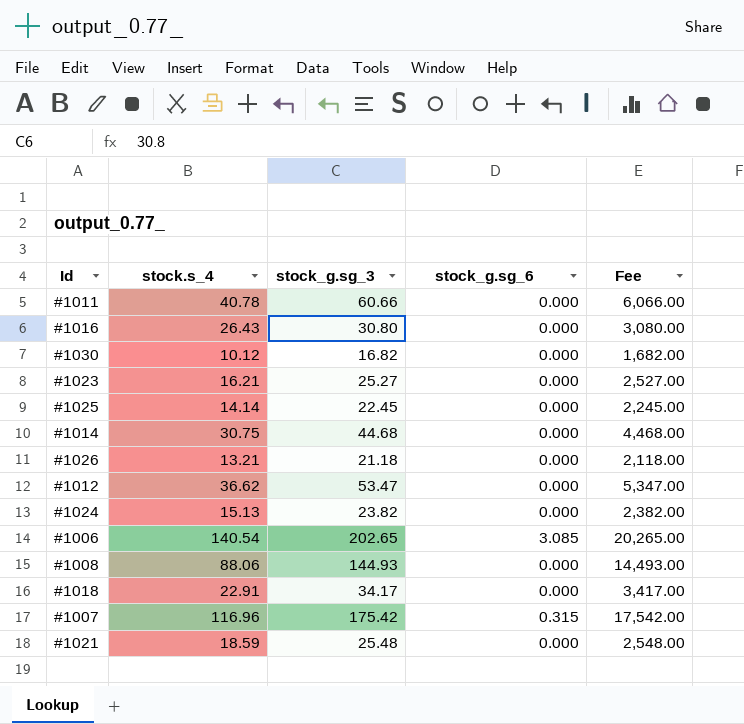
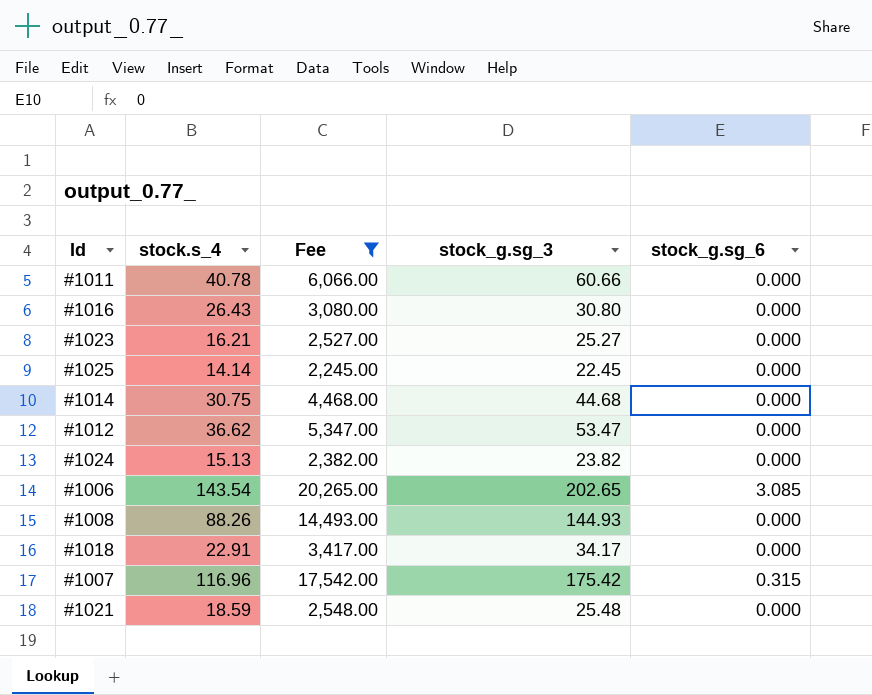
filter: none -> Fee >= 2,245.00
column Fee | position: 5 -> 3
#1006 | stock.s_4: 140.54 -> 143.54
#1008 | stock.s_4: 88.06 -> 88.26

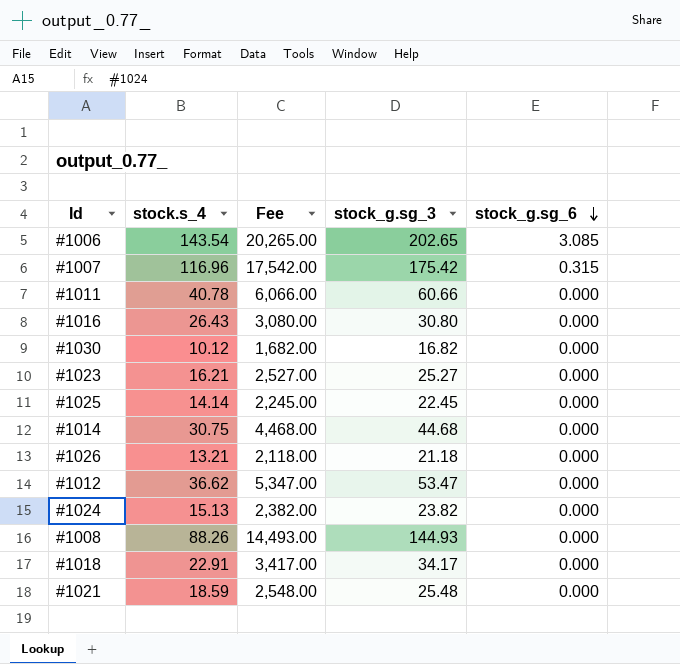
filter: Fee >= 2,245.00 -> none
row order: none -> stock_g.sg_6 descending

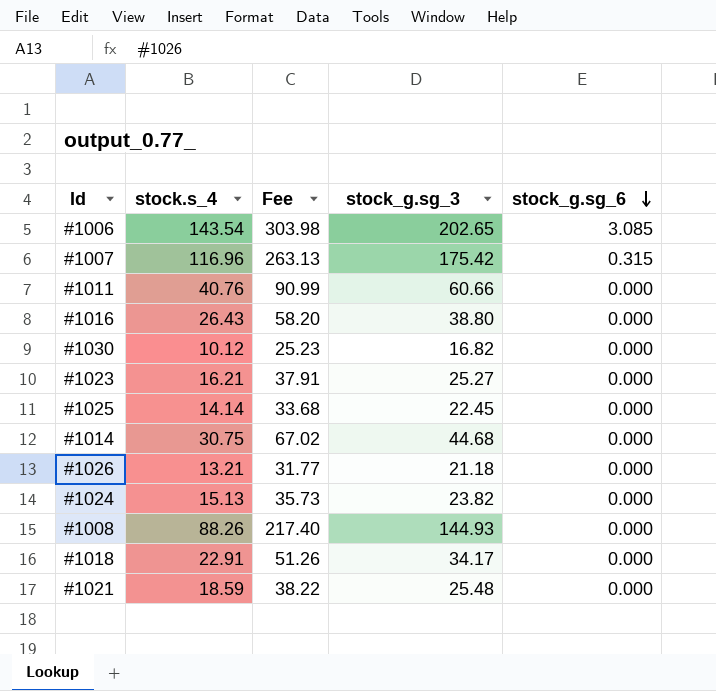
column Fee | formula: [stock_g.sg_3] * 100 -> [stock_g.sg_3] * 1.5
row #1012: 36.62 | 5,347.00 | 53.47 | 0.000 -> none
#1011 | stock.s_4: 40.78 -> 40.76
#1016 | stock_g.sg_3: 30.80 -> 38.80

